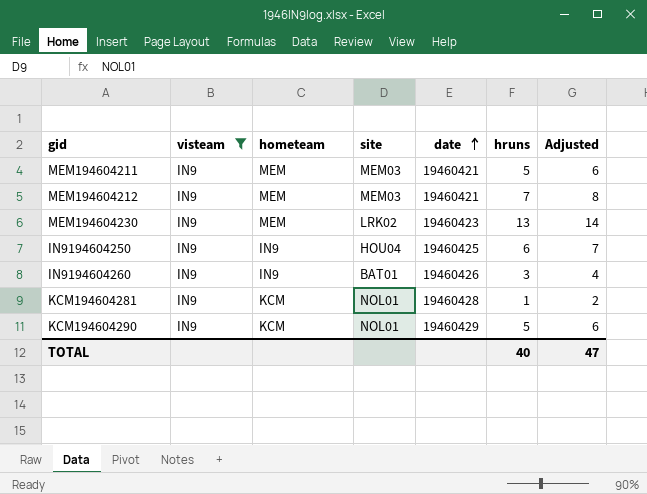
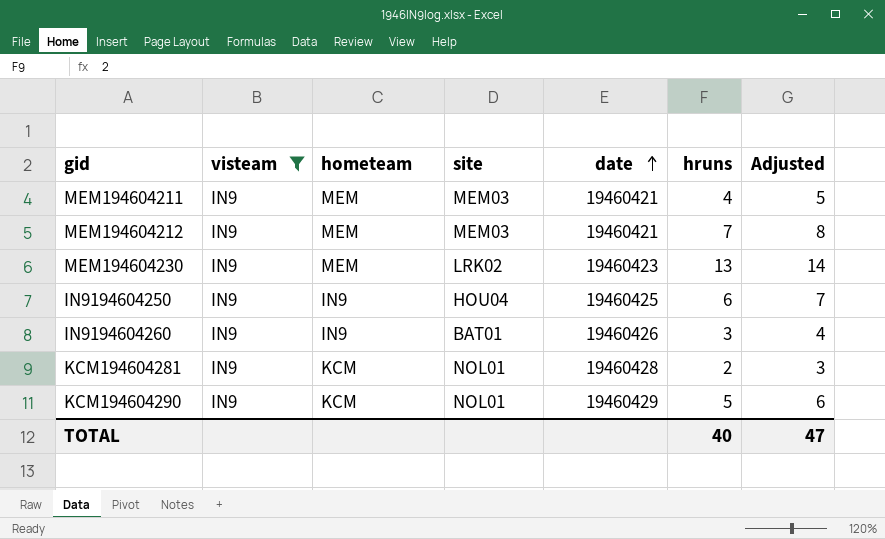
MEM194604211 | hruns: 5 -> 4
MEM194604211 | Adjusted: 6 -> 5
KCM194604281 | hruns: 1 -> 2
KCM194604281 | Adjusted: 2 -> 3

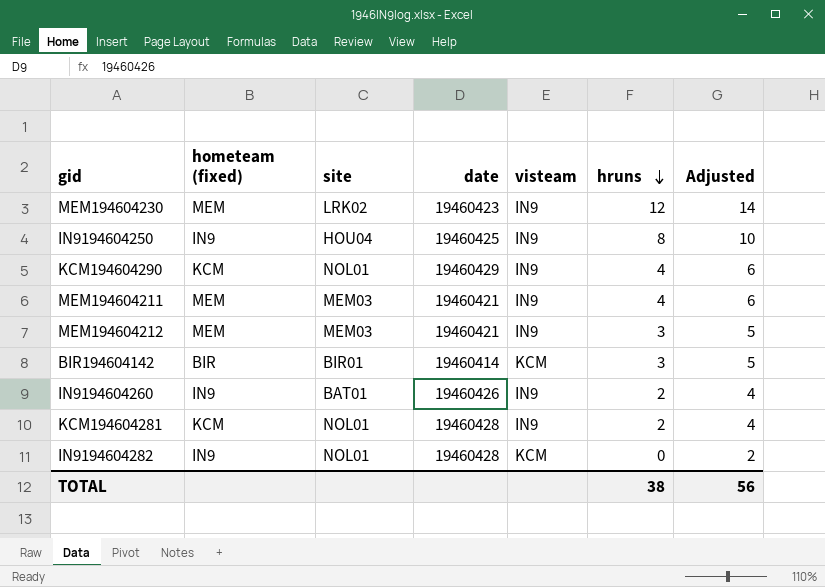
filter: visteam = IN9 -> none
row order: date ascending -> hruns descending
column name: hometeam -> hometeam (fixed)
column visteam | position: 2 -> 5
column Adjusted | formula: [hruns] + 1 -> [hruns] + 2
MEM194604230 | hruns: 13 -> 12
IN9194604250 | hruns: 6 -> 8
KCM194604290 | hruns: 5 -> 4
MEM194604212 | hruns: 7 -> 3
IN9194604260 | hruns: 3 -> 2
TOTAL | hruns: 40 -> 38
TOTAL | Adjusted: 47 -> 56

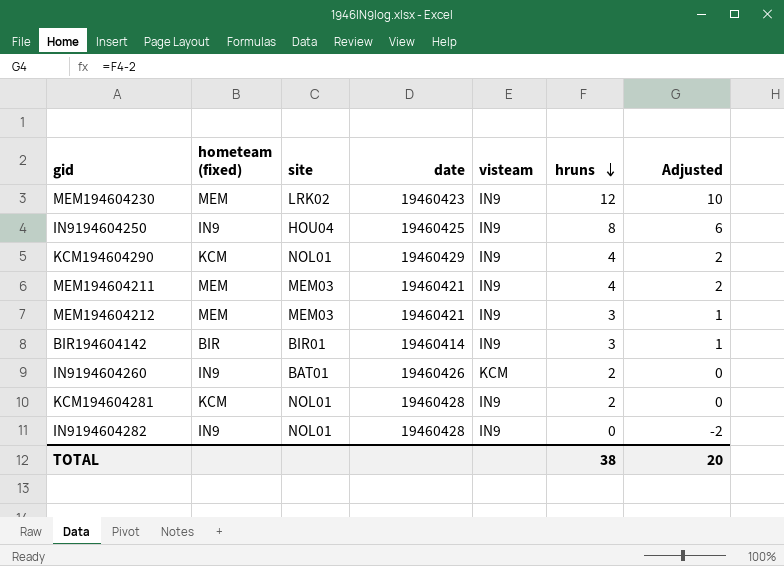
column Adjusted | formula: [hruns] + 2 -> [hruns] - 2
BIR194604142 | visteam: KCM -> IN9
IN9194604260 | visteam: IN9 -> KCM
IN9194604282 | visteam: KCM -> IN9
TOTAL | Adjusted: 56 -> 20

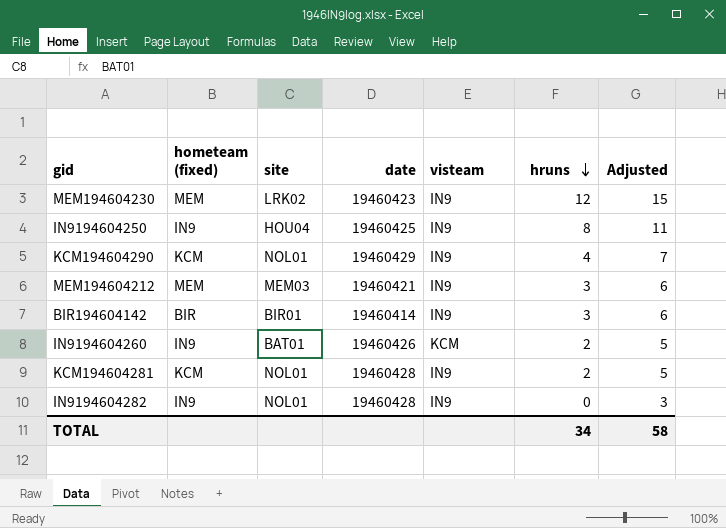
column Adjusted | formula: [hruns] - 2 -> [hruns] + 3
row MEM194604211: MEM | MEM03 | 19460421 | IN9 | 4 | 2 -> none
TOTAL | hruns: 38 -> 34
TOTAL | Adjusted: 20 -> 58

